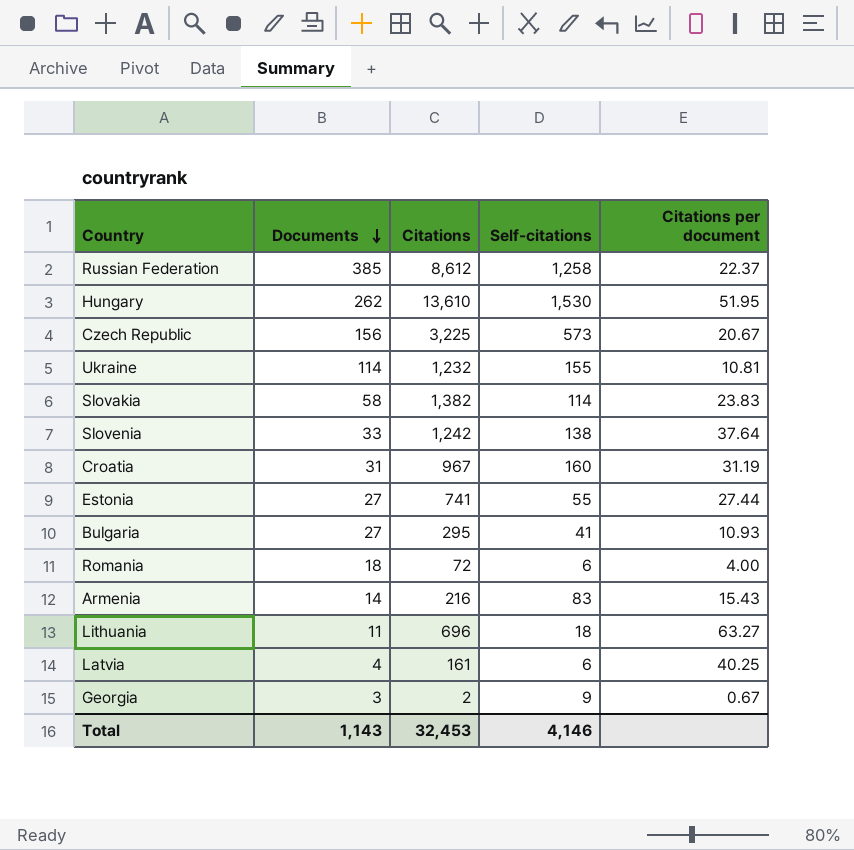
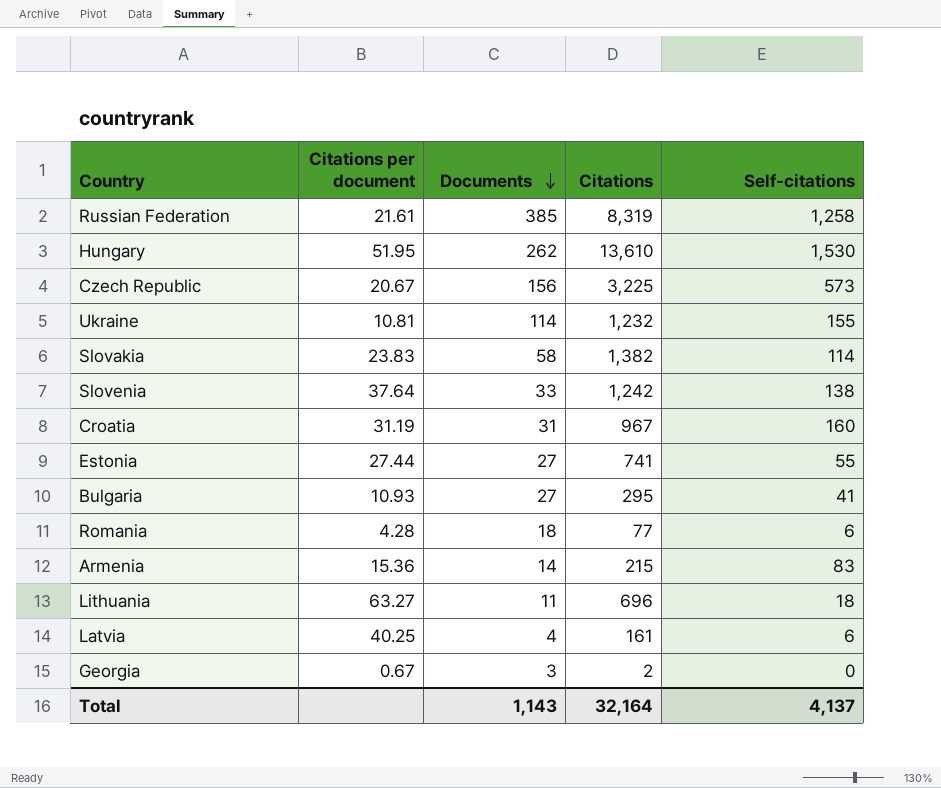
column Citations per document | position: 5 -> 2
Russian Federation | Citations per document: 22.37 -> 21.61
Russian Federation | Citations: 8,612 -> 8,319
Romania | Citations per document: 4.00 -> 4.28
Romania | Citations: 72 -> 77
Armenia | Citations per document: 15.43 -> 15.36
Armenia | Citations: 216 -> 215
Georgia | Self-citations: 9 -> 0
Total | Citations: 32,453 -> 32,164
Total | Self-citations: 4,146 -> 4,137

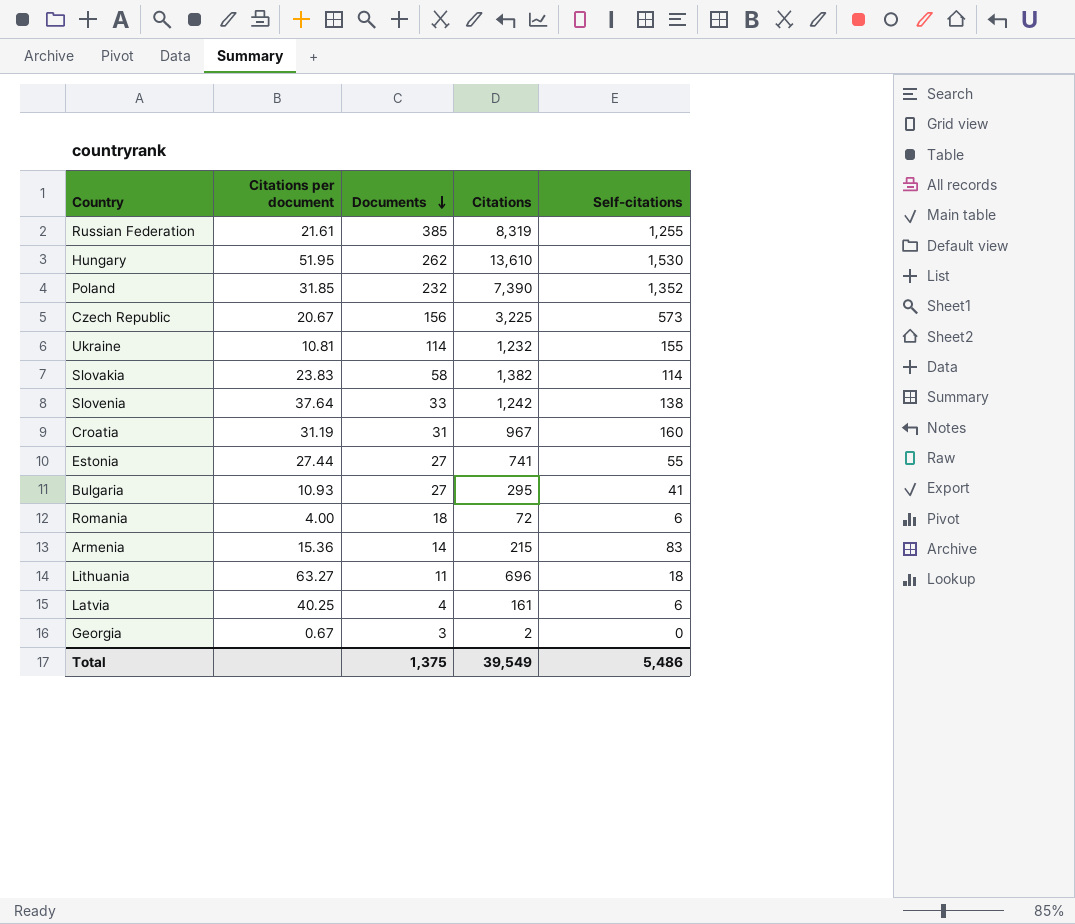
Russian Federation | Self-citations: 1,258 -> 1,255
row Poland: none -> 31.85 | 232 | 7,390 | 1,352
Romania | Citations per document: 4.28 -> 4.00
Romania | Citations: 77 -> 72
Total | Documents: 1,143 -> 1,375
Total | Citations: 32,164 -> 39,549
Total | Self-citations: 4,137 -> 5,486

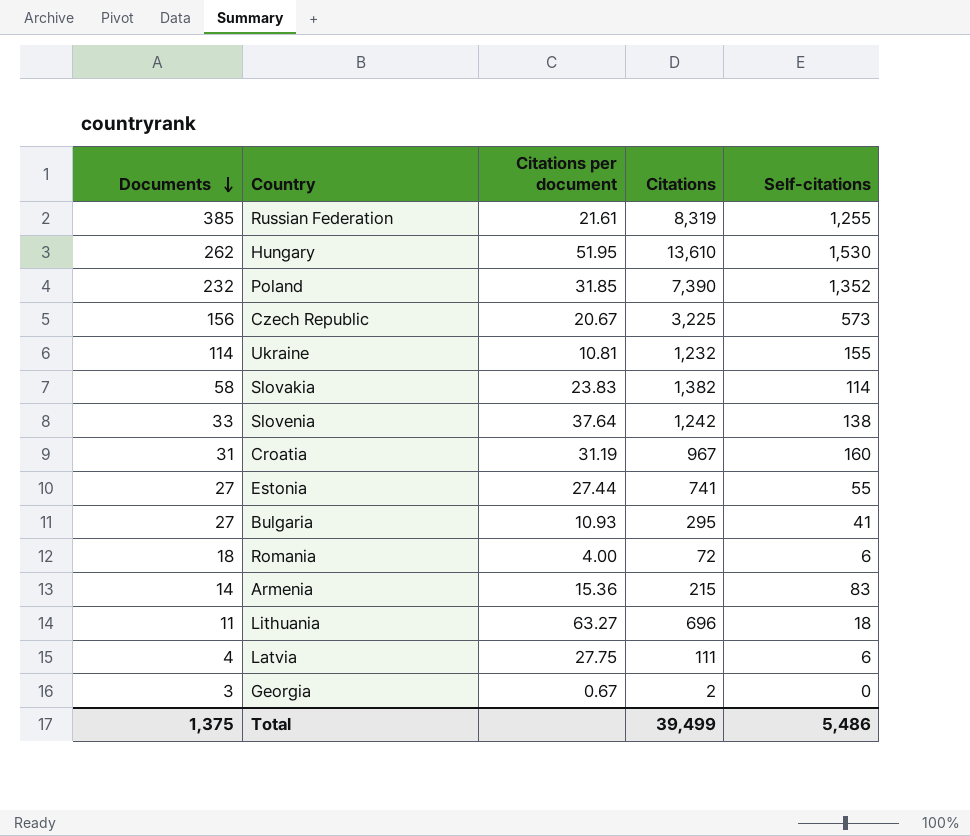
column Documents | position: 3 -> 1
Latvia | Citations per document: 40.25 -> 27.75
Latvia | Citations: 161 -> 111
Total | Citations: 39,549 -> 39,499

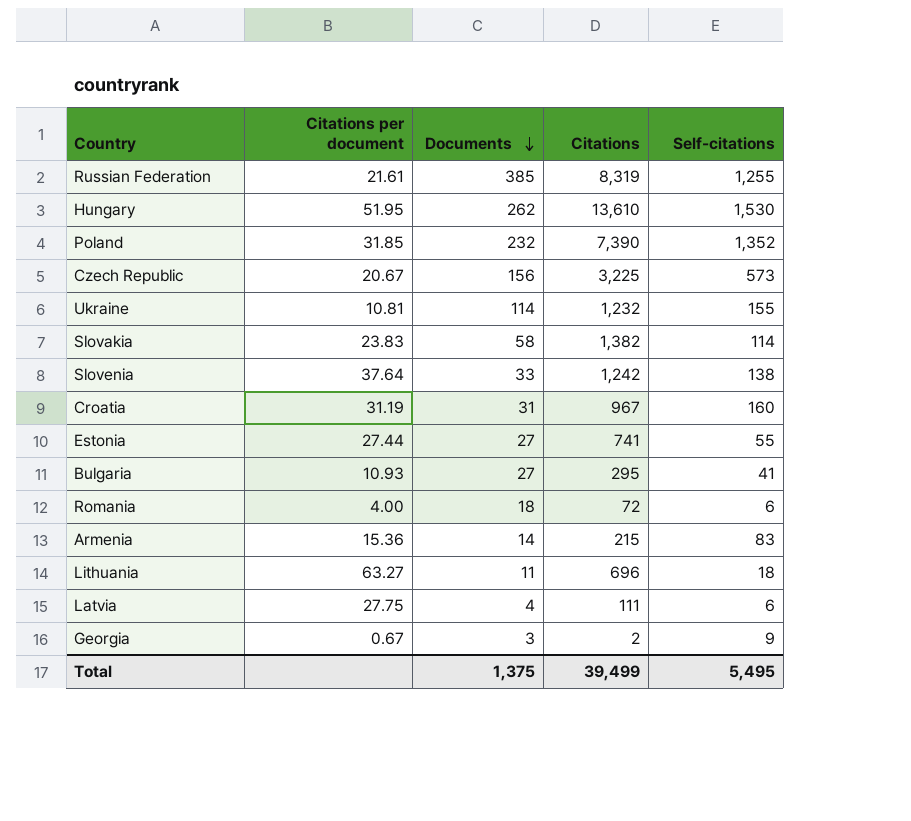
column Documents | position: 1 -> 3
Georgia | Self-citations: 0 -> 9
Total | Self-citations: 5,486 -> 5,495

